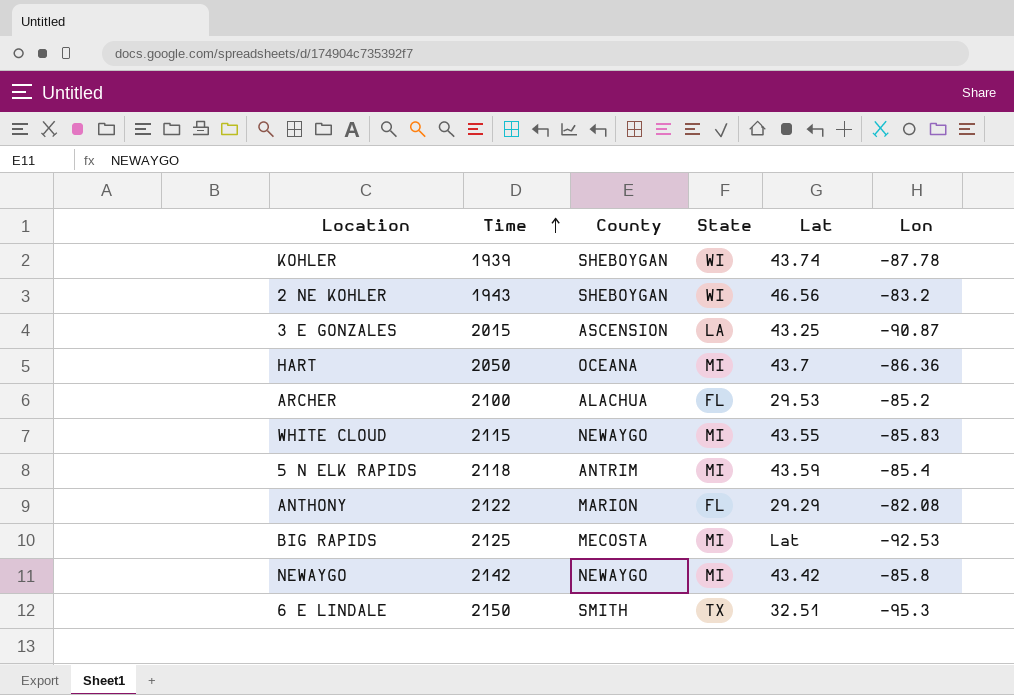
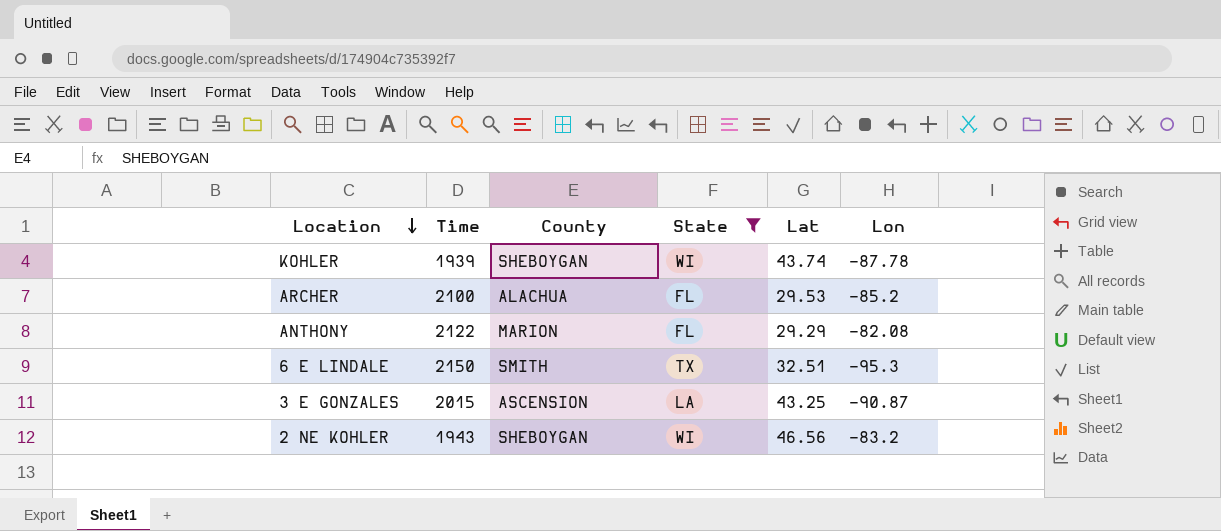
filter: none -> State != MI
row order: Time ascending -> Location descending

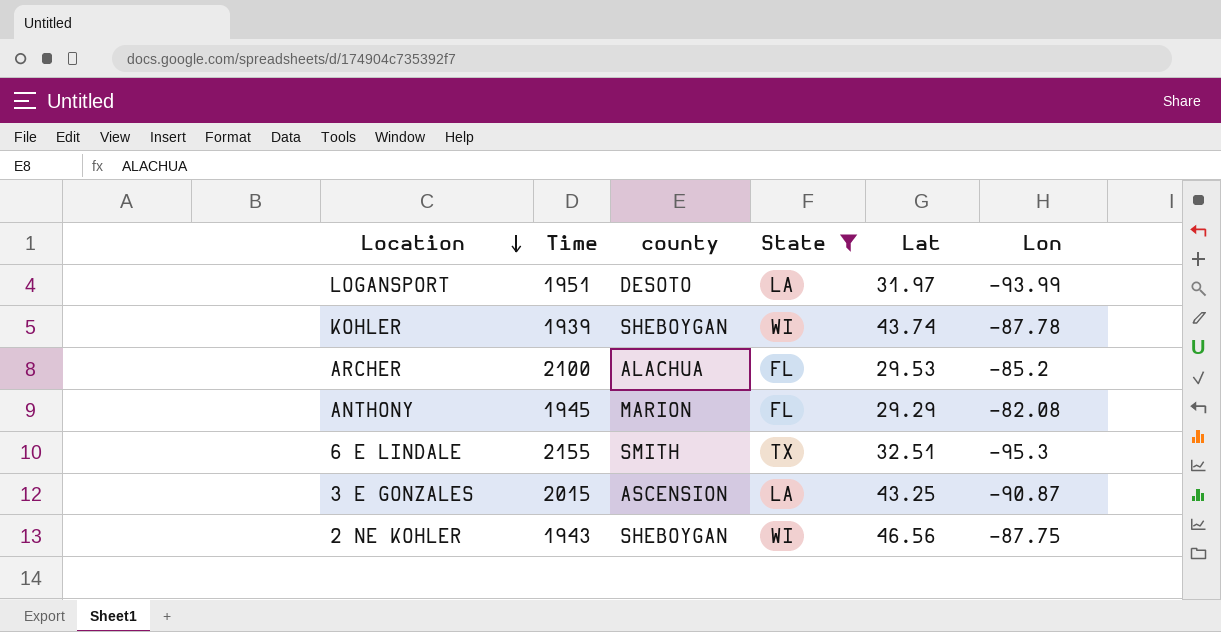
column name: County -> county
row LOGANSPORT: none -> 1951 | DESOTO | LA | 31.97 | -93.99
ANTHONY | Time: 2122 -> 1945
6 E LINDALE | Time: 2150 -> 2155
2 NE KOHLER | Lon: -83.2 -> -87.75

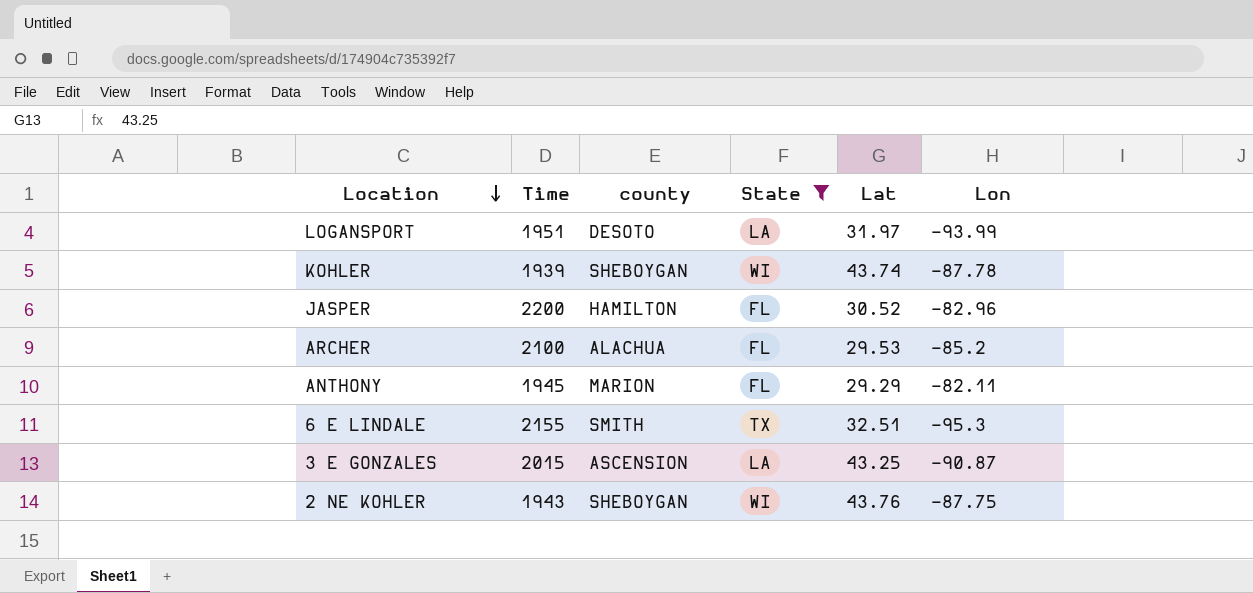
row JASPER: none -> 2200 | HAMILTON | FL | 30.52 | -82.96
ANTHONY | Lon: -82.08 -> -82.11
2 NE KOHLER | Lat: 46.56 -> 43.76

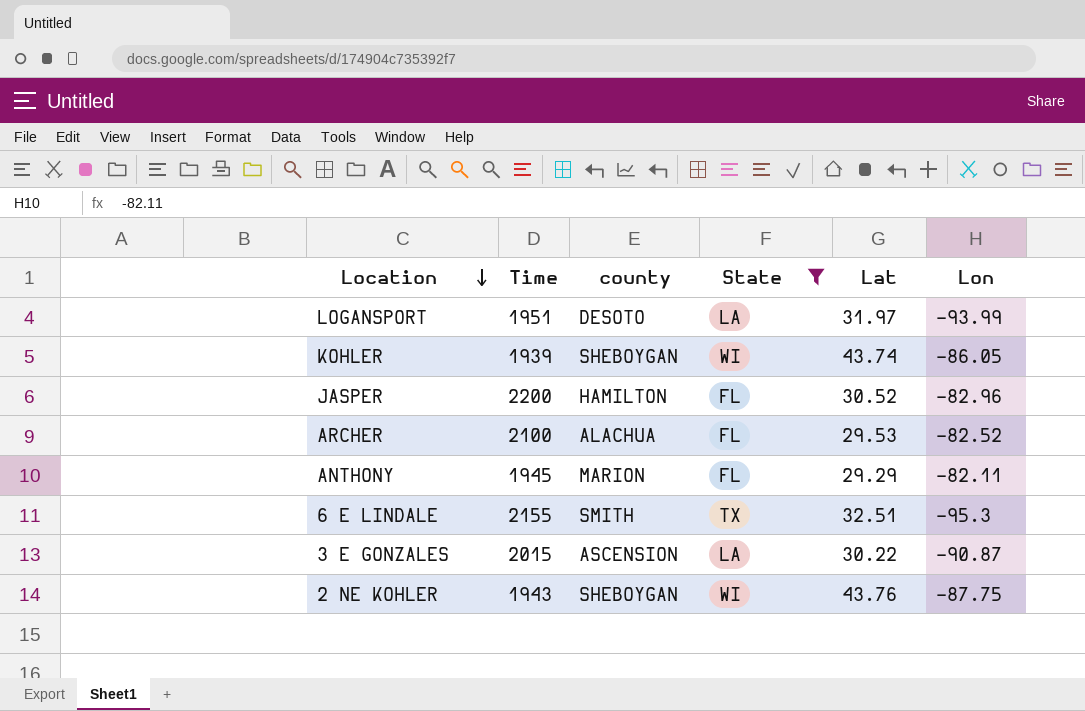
KOHLER | Lon: -87.78 -> -86.05
ARCHER | Lon: -85.2 -> -82.52
3 E GONZALES | Lat: 43.25 -> 30.22

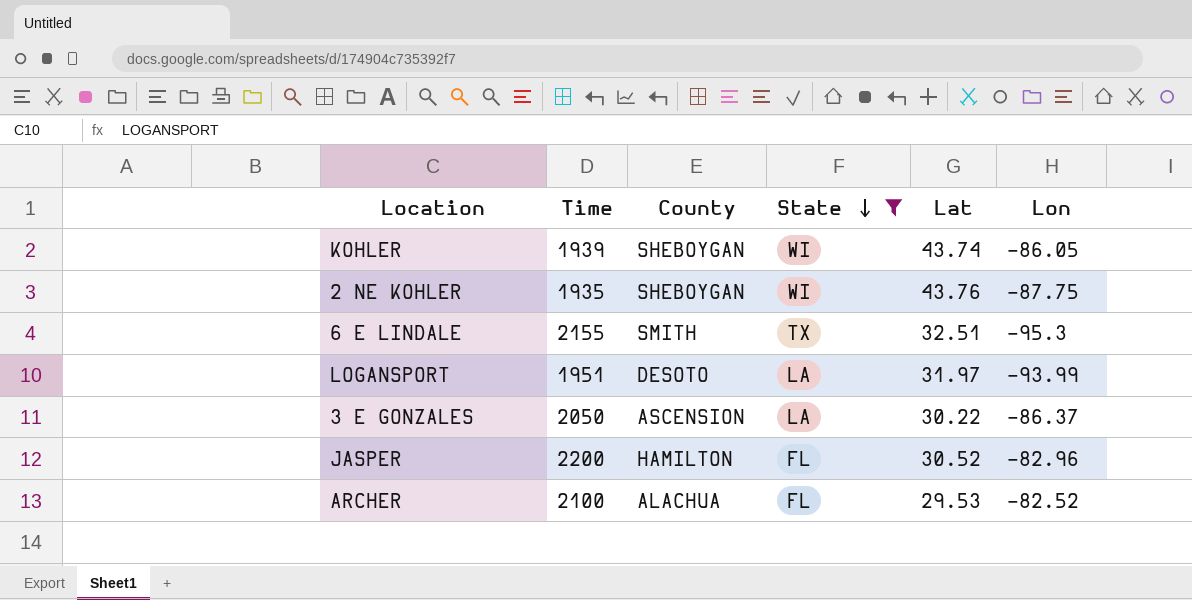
row order: Location descending -> State descending
column name: county -> County
row ANTHONY: 1945 | MARION | FL | 29.29 | -82.11 -> none
2 NE KOHLER | Time: 1943 -> 1935
3 E GONZALES | Time: 2015 -> 2050
3 E GONZALES | Lon: -90.87 -> -86.37

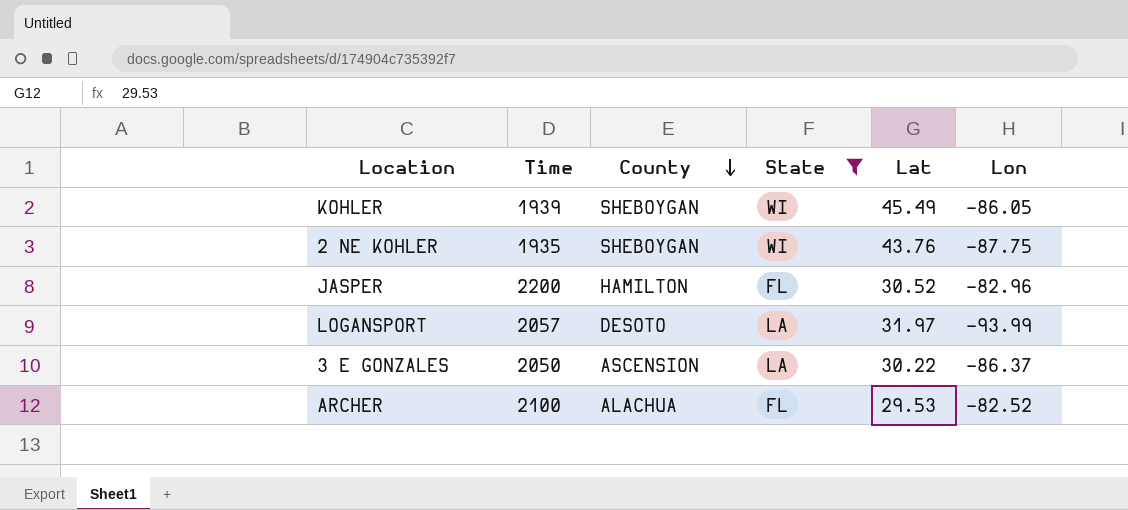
row order: State descending -> County descending
row 6 E LINDALE: 2155 | SMITH | TX | 32.51 | -95.3 -> none
KOHLER | Lat: 43.74 -> 45.49
LOGANSPORT | Time: 1951 -> 2057

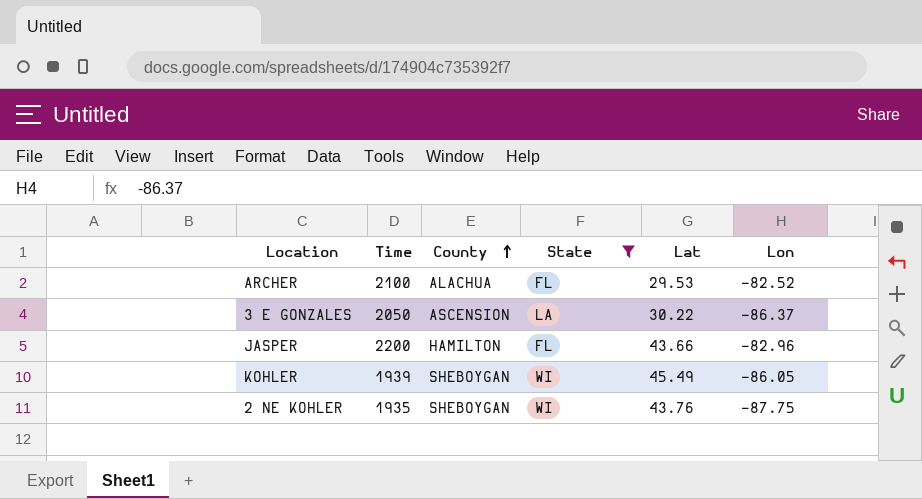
row order: County descending -> County ascending
row LOGANSPORT: 2057 | DESOTO | LA | 31.97 | -93.99 -> none
JASPER | Lat: 30.52 -> 43.66

